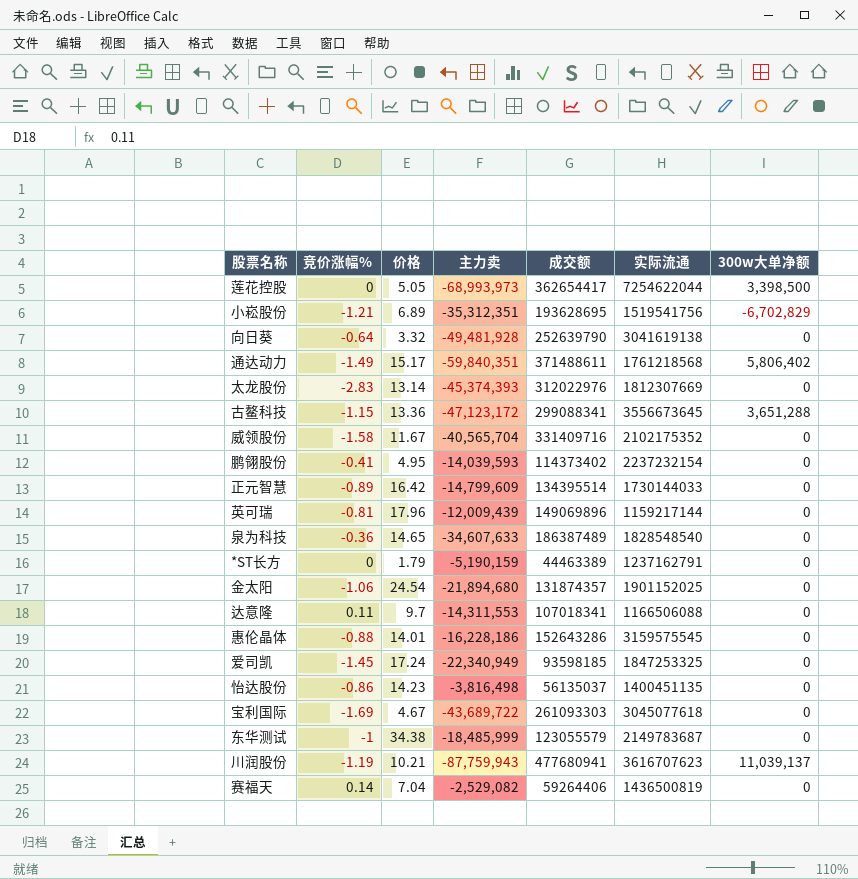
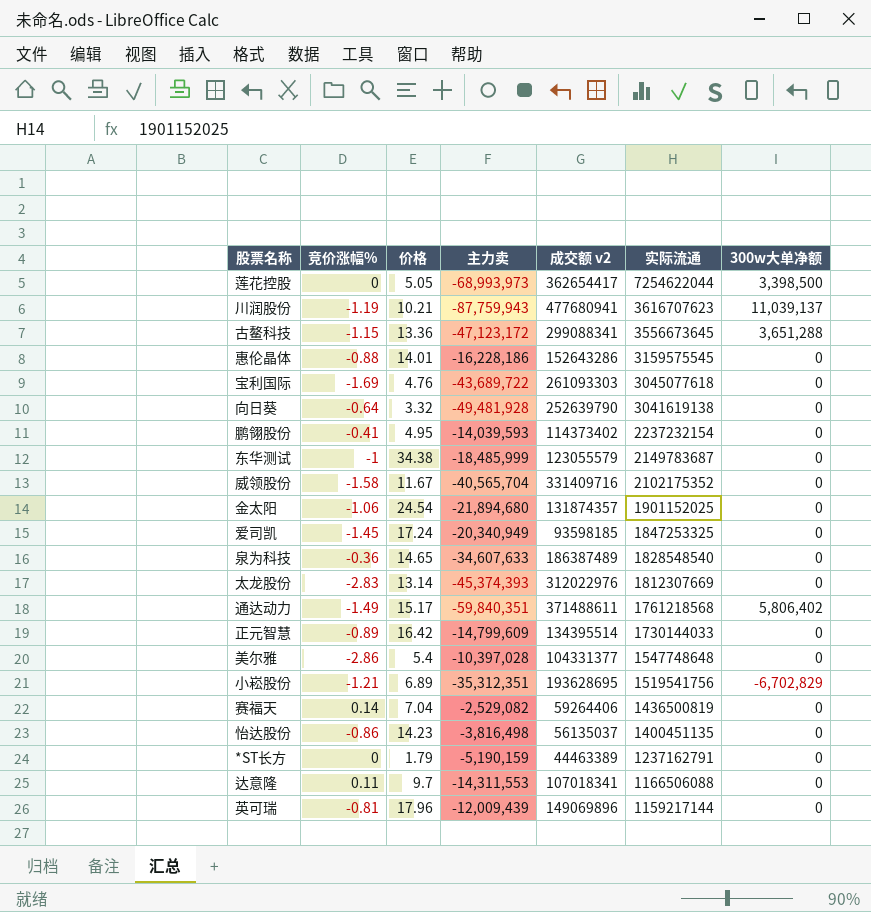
row order: none -> 实际流通 descending
column name: 成交额 -> 成交额 v2
宝利国际 | 价格: 4.67 -> 4.76
爱司凯 | 主力卖: -22,340,949 -> -20,340,949
row 美尔雅: none -> -2.86 | 5.4 | -10,397,028 | 104331377 | 1547748648 | 0

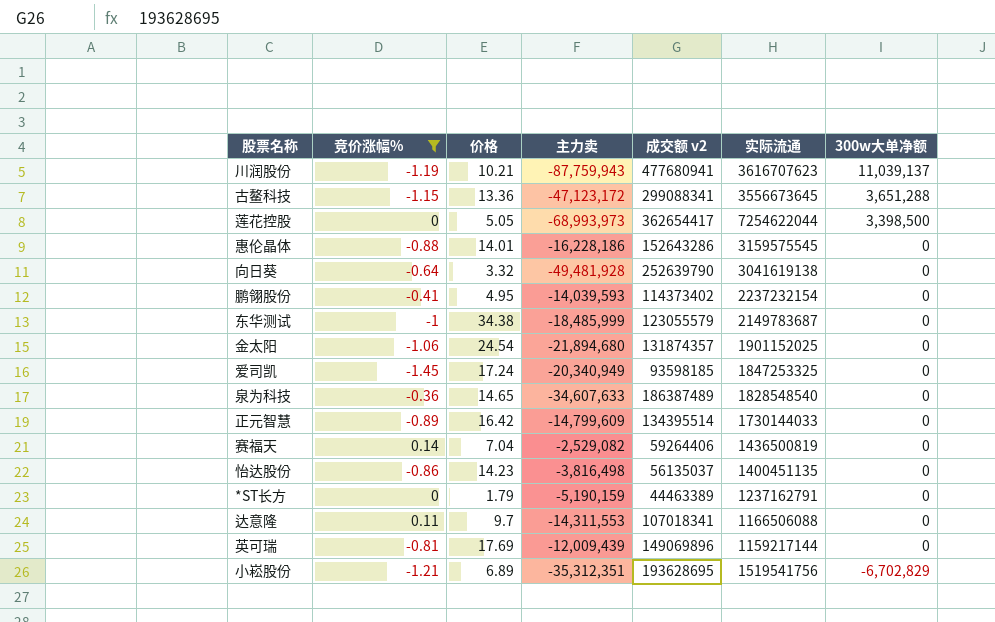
filter: none -> 竞价涨幅% >= -1.45
row order: 实际流通 descending -> 300w大单净额 descending
英可瑞 | 价格: 17.96 -> 17.69

